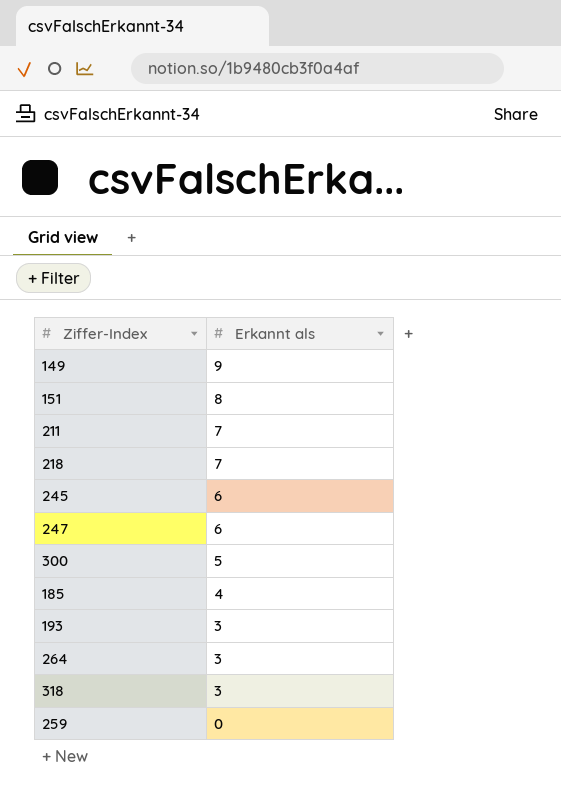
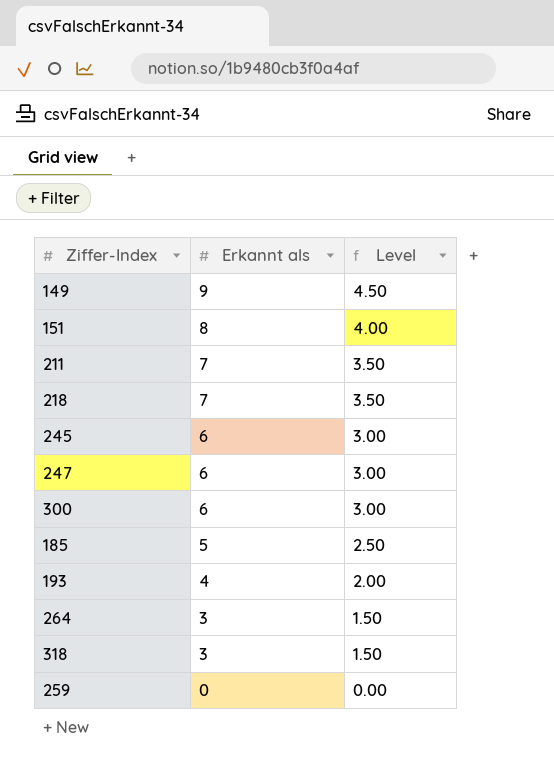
column Level | formula: none -> [Erkannt als] * 0.5
300 | Erkannt als: 5 -> 6
185 | Erkannt als: 4 -> 5
193 | Erkannt als: 3 -> 4

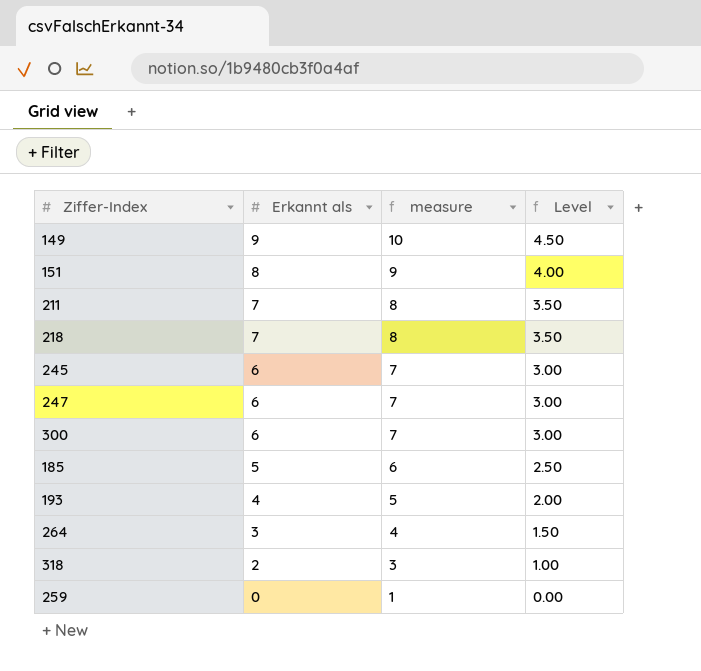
column measure | formula: none -> [Erkannt als] + 1
318 | Erkannt als: 3 -> 2
318 | Level: 1.50 -> 1.00

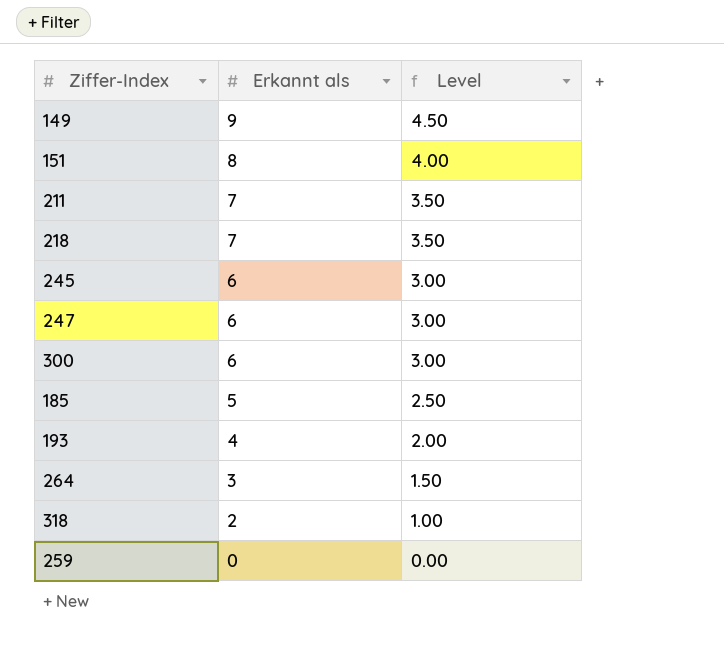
column measure | formula: [Erkannt als] + 1 -> none

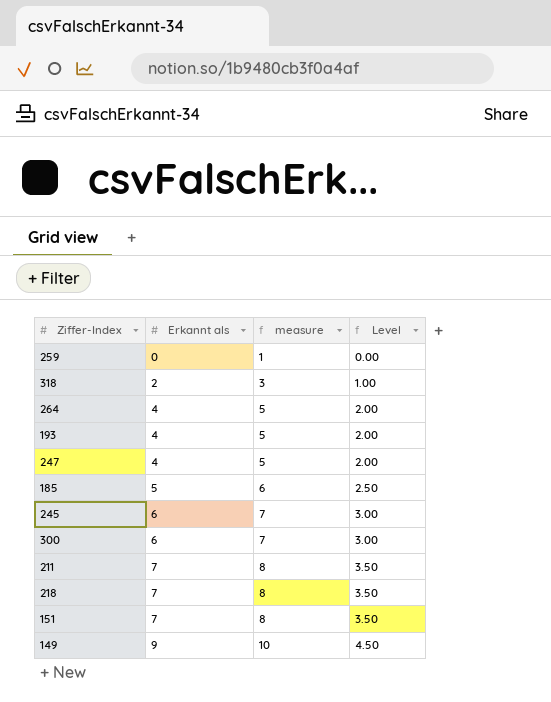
row order: Erkannt als descending -> Erkannt als ascending
column measure | formula: none -> [Erkannt als] + 1
264 | Erkannt als: 3 -> 4
264 | Level: 1.50 -> 2.00
247 | Erkannt als: 6 -> 4
247 | Level: 3.00 -> 2.00
151 | Erkannt als: 8 -> 7
151 | Level: 4.00 -> 3.50

